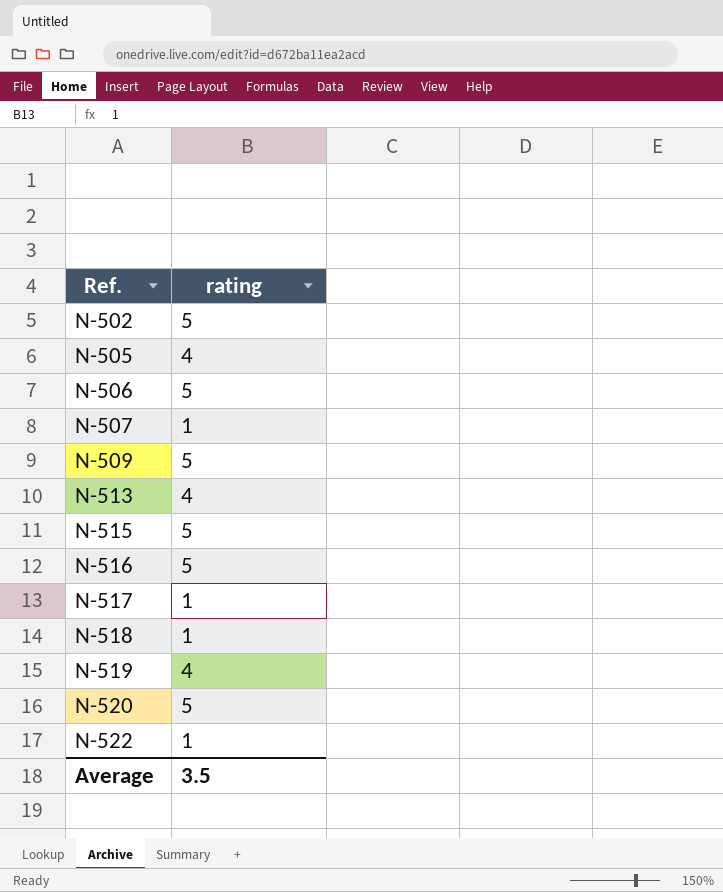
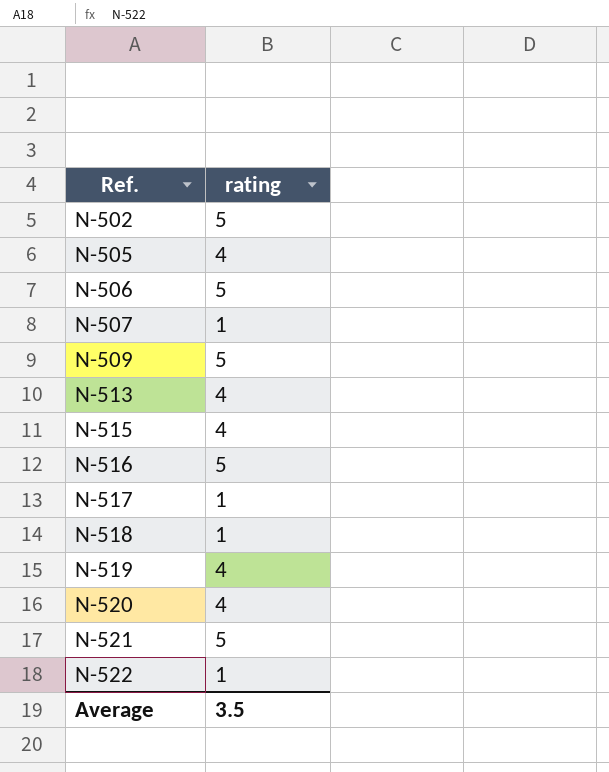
N-515 | rating: 5 -> 4
N-520 | rating: 5 -> 4
row N-521: none -> 5

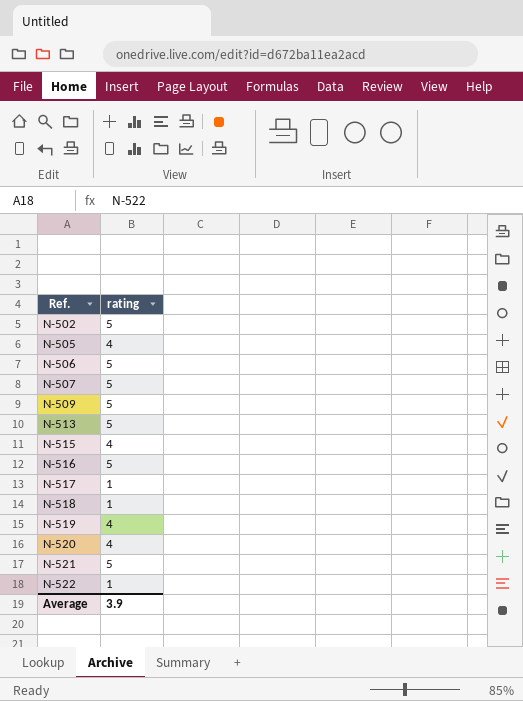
N-507 | rating: 1 -> 5
N-513 | rating: 4 -> 5
Average | rating: 3.5 -> 3.9

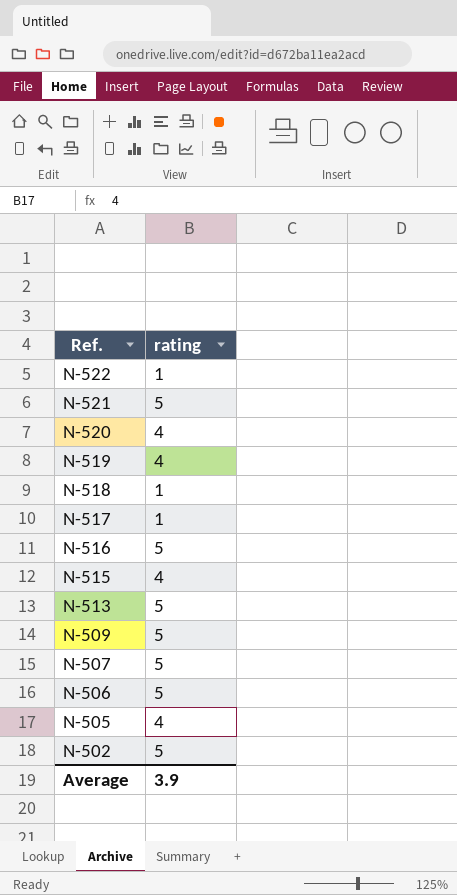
row order: Ref. ascending -> Ref. descending

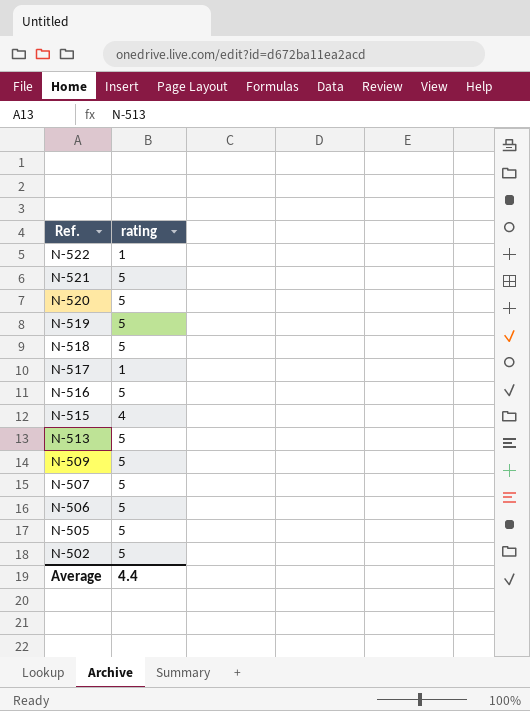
N-520 | rating: 4 -> 5
N-519 | rating: 4 -> 5
N-518 | rating: 1 -> 5
N-505 | rating: 4 -> 5
Average | rating: 3.9 -> 4.4

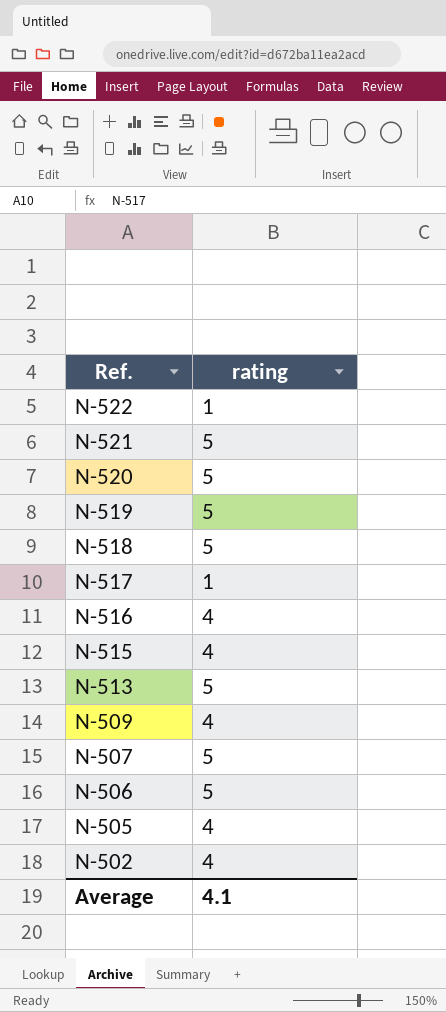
N-516 | rating: 5 -> 4
N-509 | rating: 5 -> 4
N-505 | rating: 5 -> 4
N-502 | rating: 5 -> 4
Average | rating: 4.4 -> 4.1

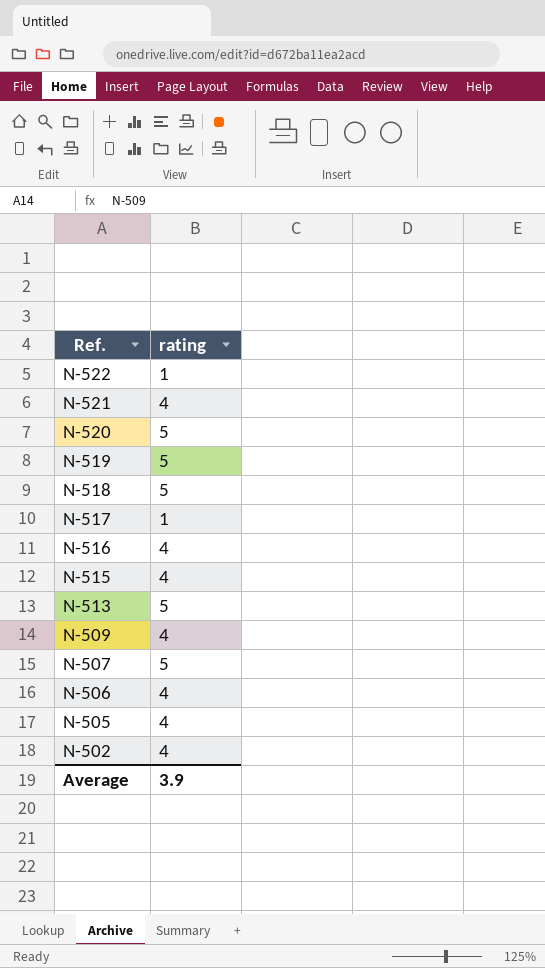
N-521 | rating: 5 -> 4
N-506 | rating: 5 -> 4
Average | rating: 4.1 -> 3.9

